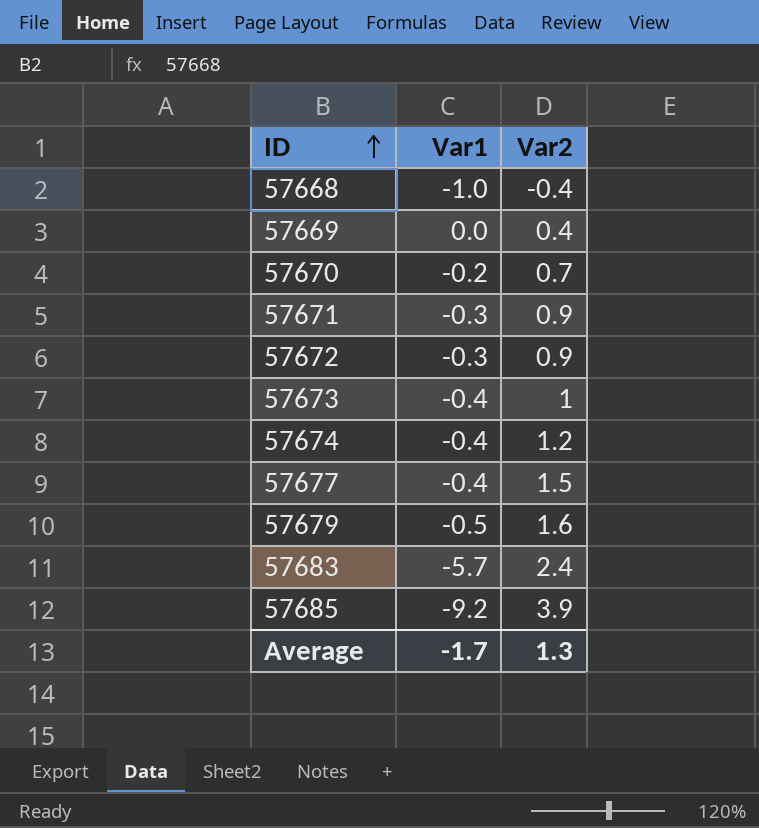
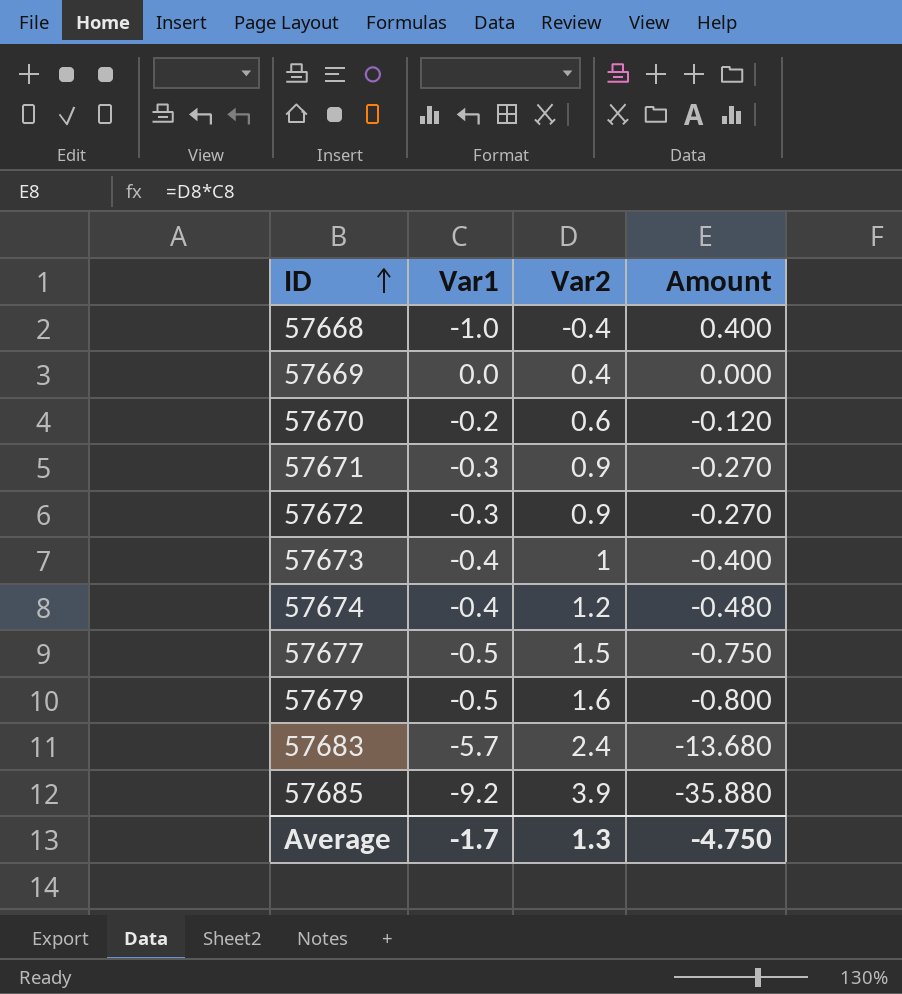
column Amount | formula: none -> [Var1] * [Var2]
57670 | Var2: 0.7 -> 0.6
57677 | Var1: -0.4 -> -0.5

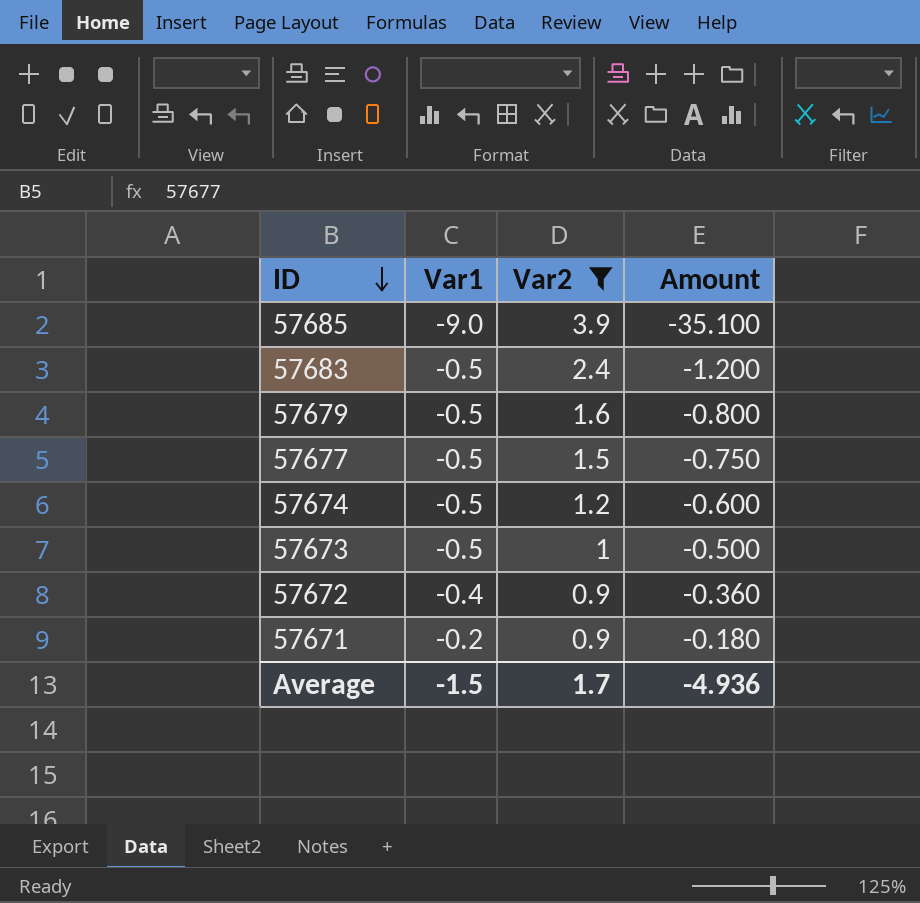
filter: none -> Var2 >= 0.9
row order: ID ascending -> ID descending
57685 | Var1: -9.2 -> -9.0
57685 | Amount: -35.880 -> -35.100
57683 | Var1: -5.7 -> -0.5
57683 | Amount: -13.680 -> -1.200
57674 | Var1: -0.4 -> -0.5
57674 | Amount: -0.480 -> -0.600
57673 | Var1: -0.4 -> -0.5
57673 | Amount: -0.400 -> -0.500
57672 | Var1: -0.3 -> -0.4
57672 | Amount: -0.270 -> -0.360
57671 | Var1: -0.3 -> -0.2
57671 | Amount: -0.270 -> -0.180
Average | Var1: -1.7 -> -1.5
Average | Var2: 1.3 -> 1.7
Average | Amount: -4.750 -> -4.936

